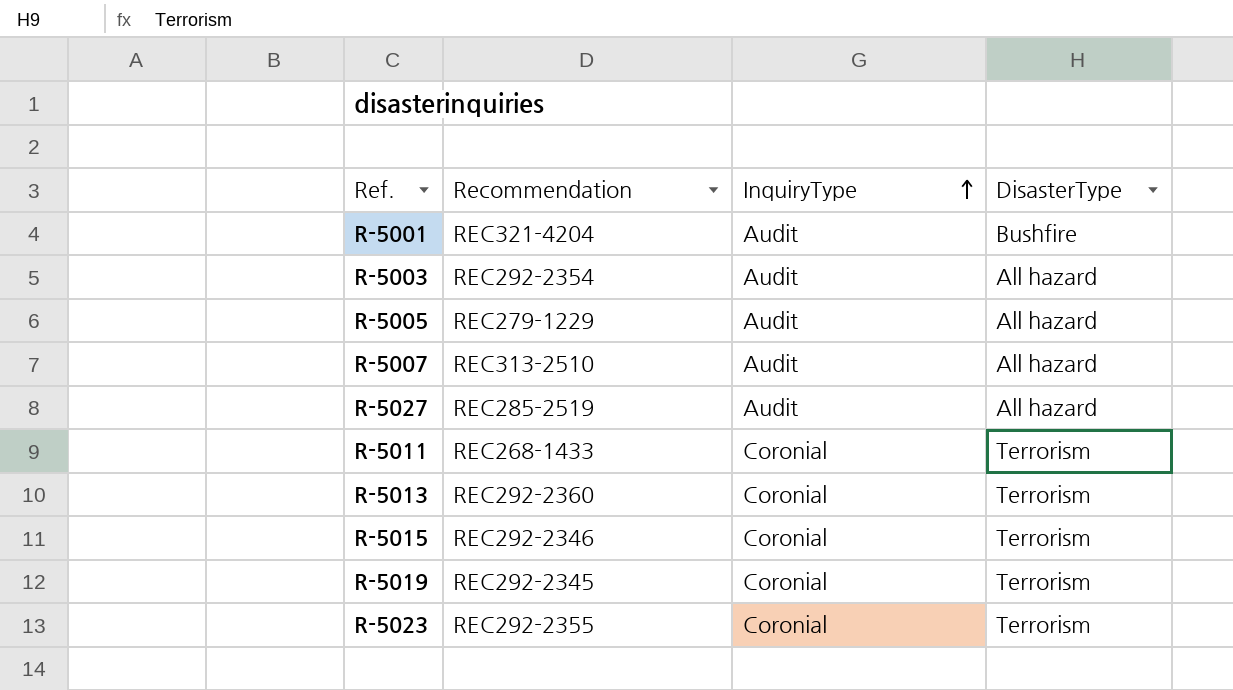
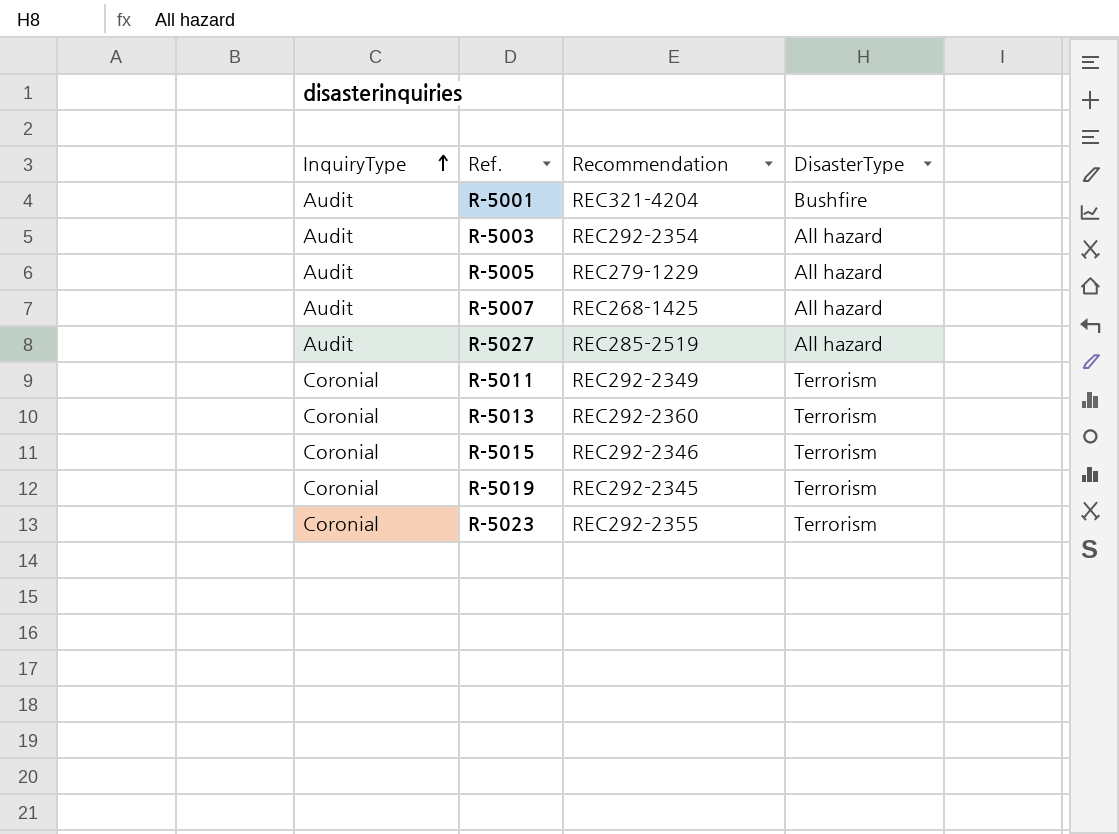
column InquiryType | position: 3 -> 1
R-5007 | Recommendation: REC313-2510 -> REC268-1425
R-5011 | Recommendation: REC268-1433 -> REC292-2349

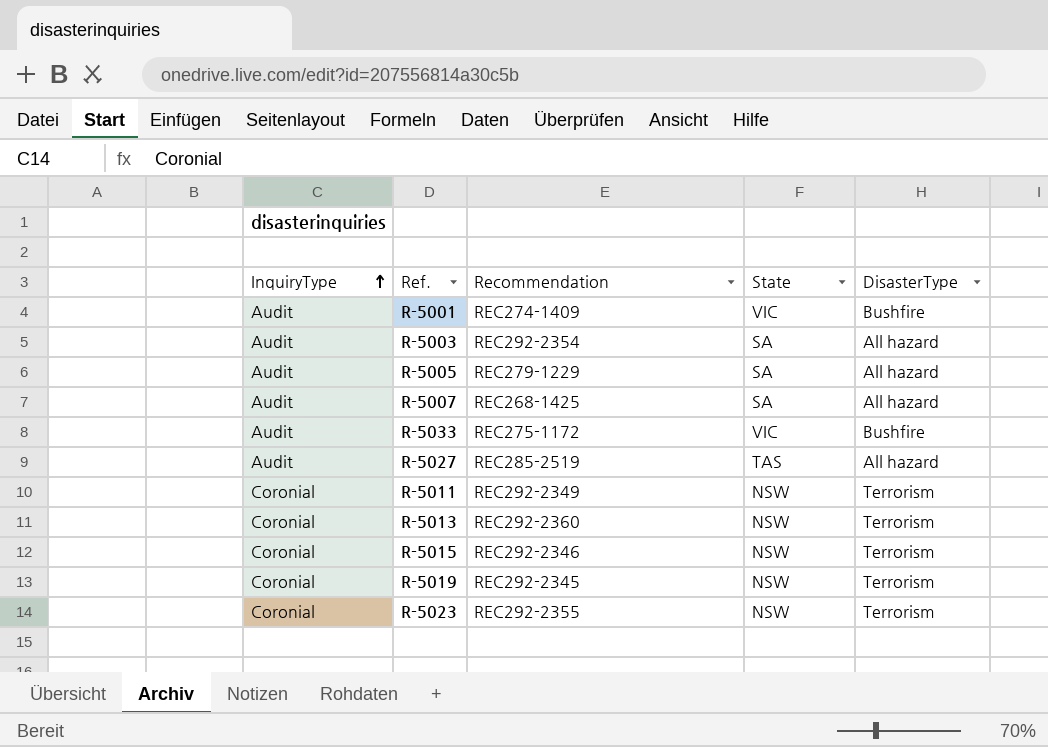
column State | position: none -> 4
R-5001 | Recommendation: REC321-4204 -> REC274-1409
row R-5033: none -> Audit | REC275-1172 | VIC | Bushfire

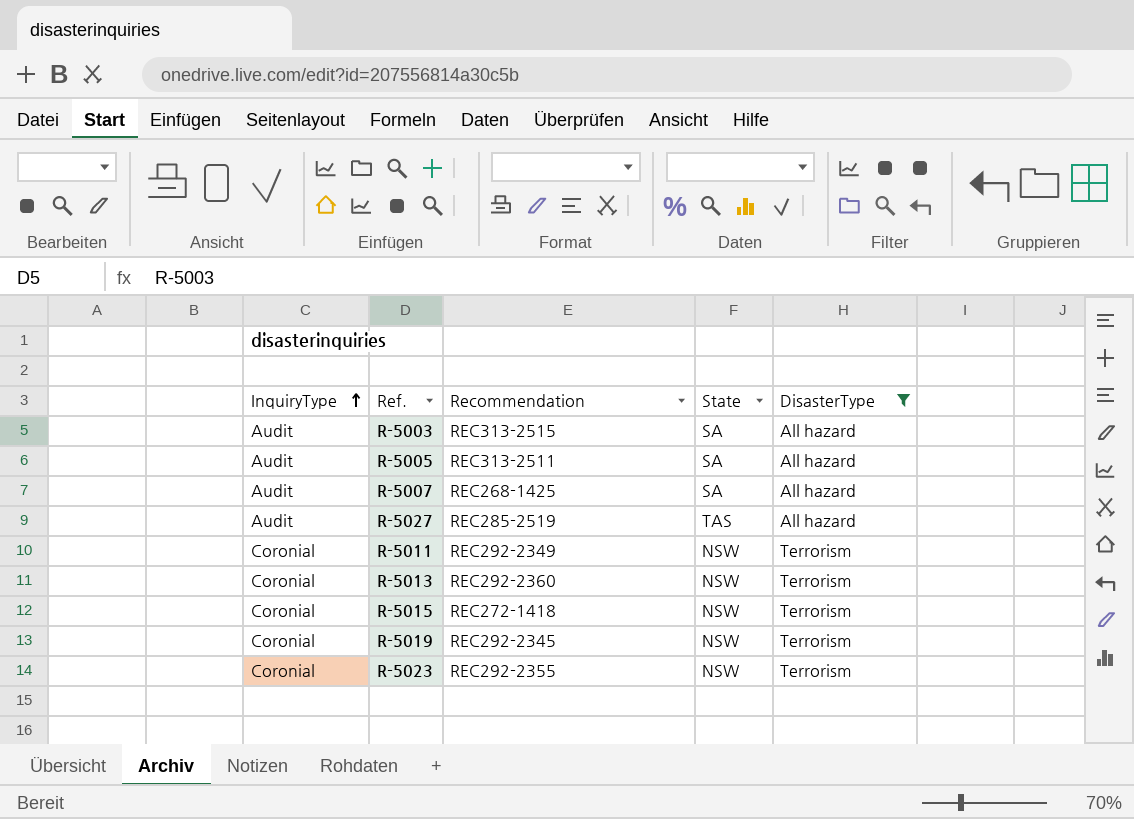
filter: none -> DisasterType != Bushfire
R-5003 | Recommendation: REC292-2354 -> REC313-2515
R-5005 | Recommendation: REC279-1229 -> REC313-2511
R-5015 | Recommendation: REC292-2346 -> REC272-1418

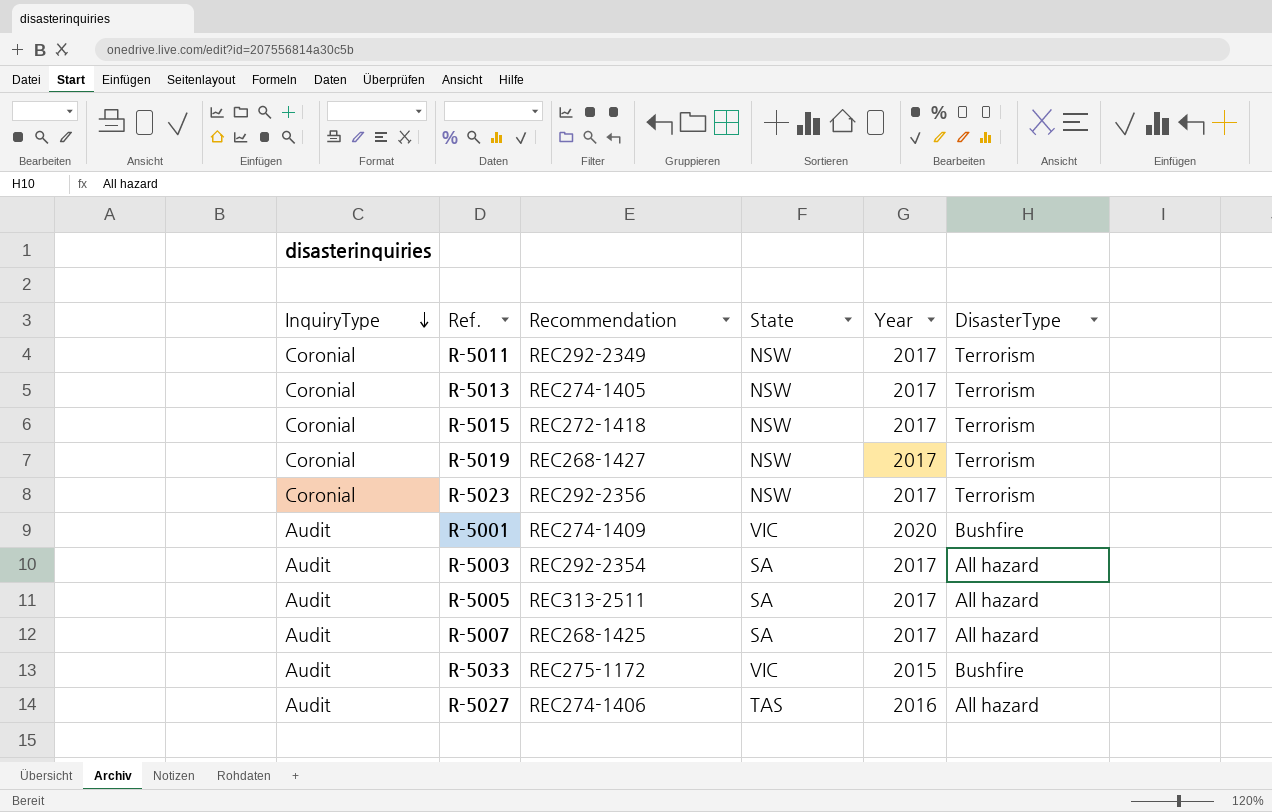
filter: DisasterType != Bushfire -> none
row order: InquiryType ascending -> InquiryType descending
column Year | position: none -> 5
R-5013 | Recommendation: REC292-2360 -> REC274-1405
R-5019 | Recommendation: REC292-2345 -> REC268-1427
R-5023 | Recommendation: REC292-2355 -> REC292-2356
R-5003 | Recommendation: REC313-2515 -> REC292-2354
R-5027 | Recommendation: REC285-2519 -> REC274-1406

